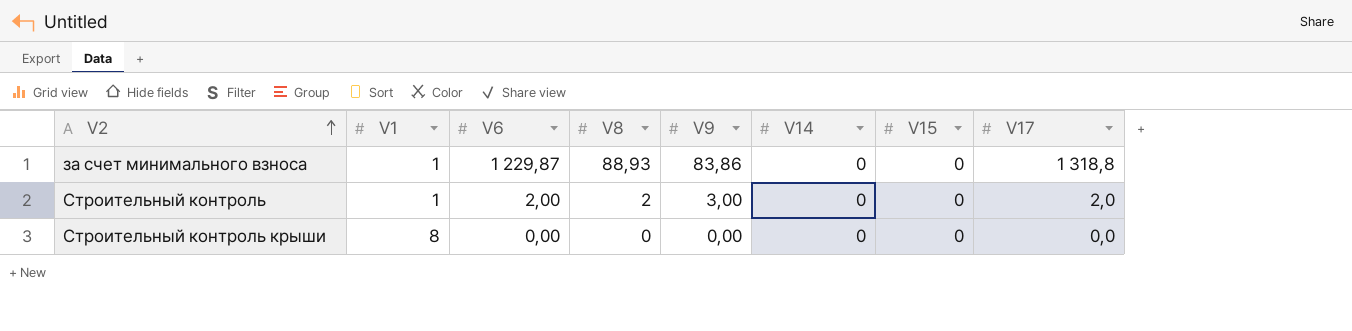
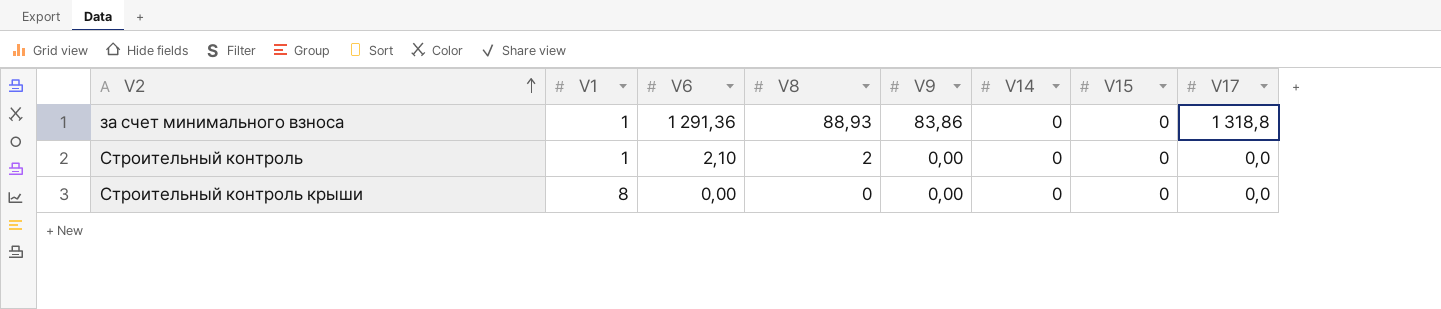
за счет минимального взноса | V6: 1 229,87 -> 1 291,36
Строительный контроль | V6: 2,00 -> 2,10
Строительный контроль | V9: 3,00 -> 0,00
Строительный контроль | V17: 2,0 -> 0,0

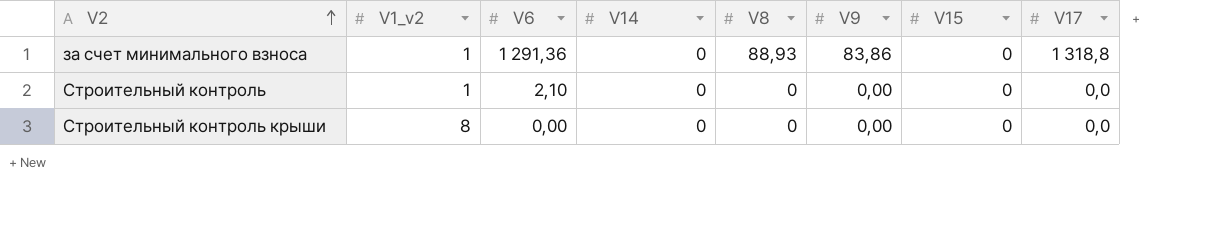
column name: V1 -> V1_v2
column V14 | position: 6 -> 4
Строительный контроль | V8: 2 -> 0

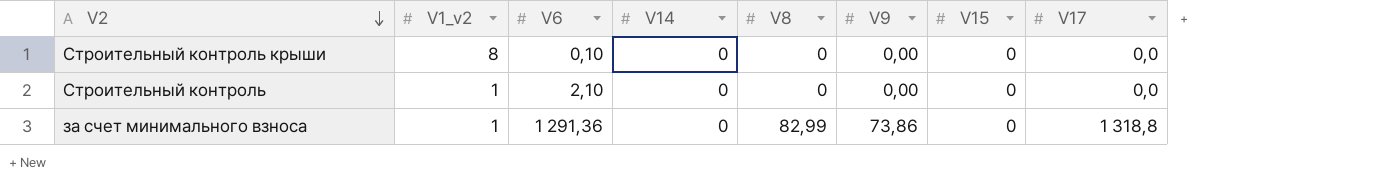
row order: V2 ascending -> V2 descending
Строительный контроль крыши | V6: 0,00 -> 0,10
за счет минимального взноса | V8: 88,93 -> 82,99
за счет минимального взноса | V9: 83,86 -> 73,86

